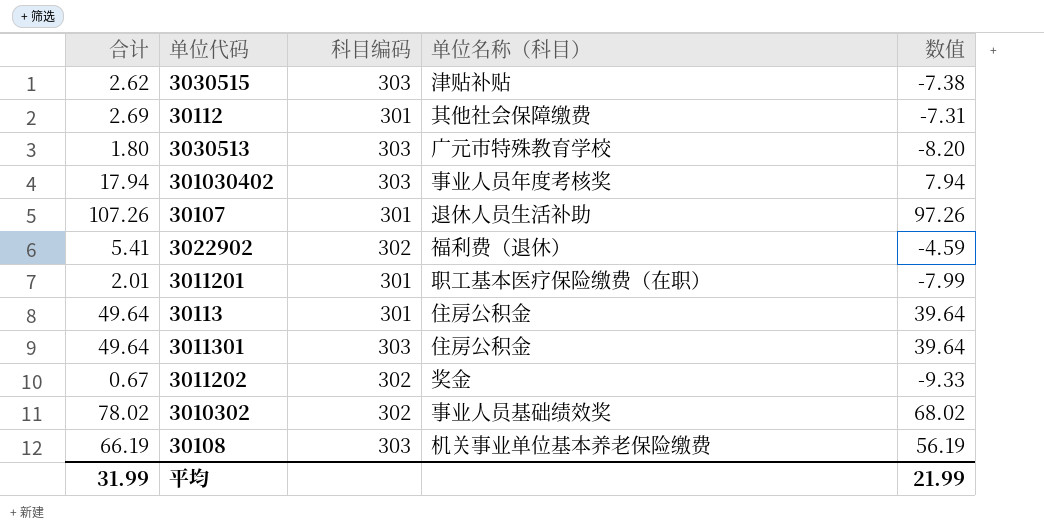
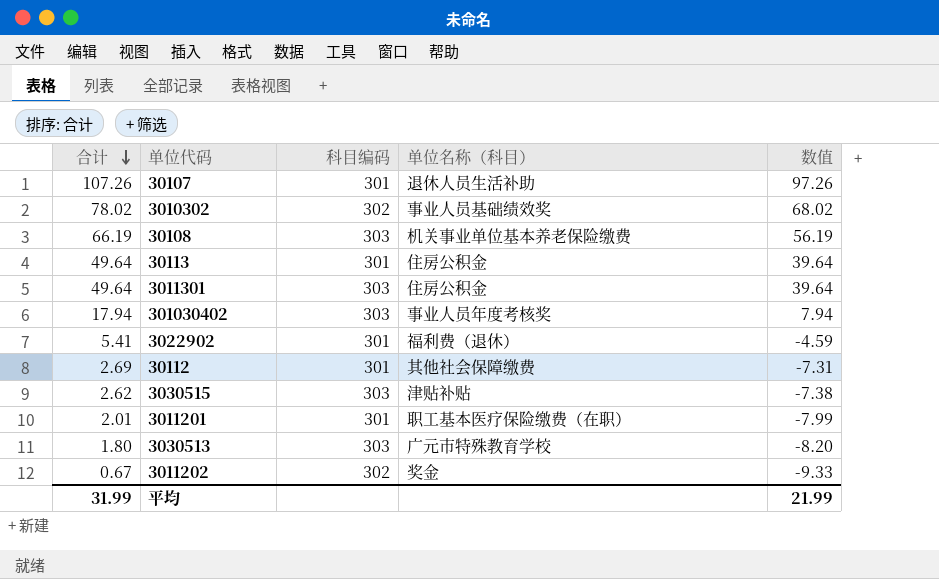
row order: none -> 合计 descending
3022902 | 科目编码: 302 -> 301

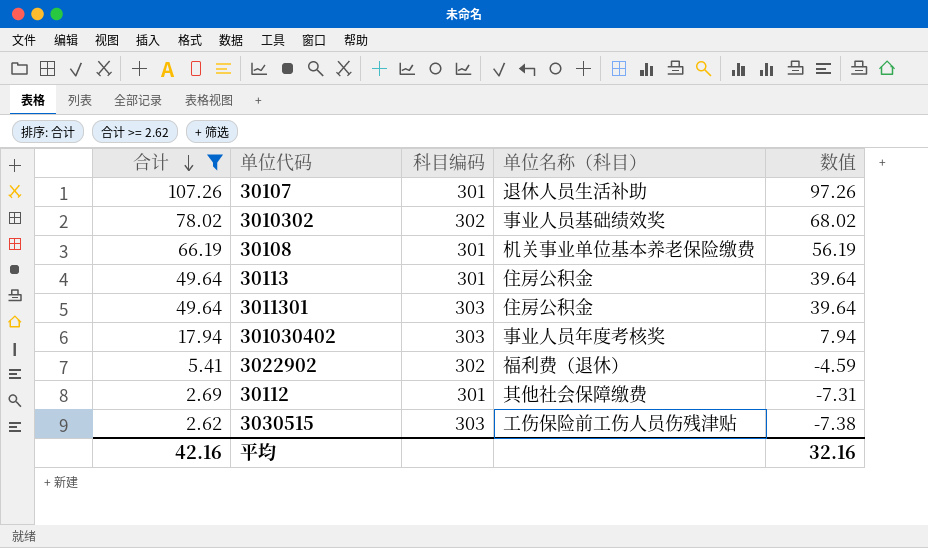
filter: none -> 合计 >= 2.62
30108 | 科目编码: 303 -> 301
3022902 | 科目编码: 301 -> 302
3030515 | 单位名称（科目）: 津贴补贴 -> 工伤保险前工伤人员伤残津贴
平均 | 合计: 31.99 -> 42.16
平均 | 数值: 21.99 -> 32.16

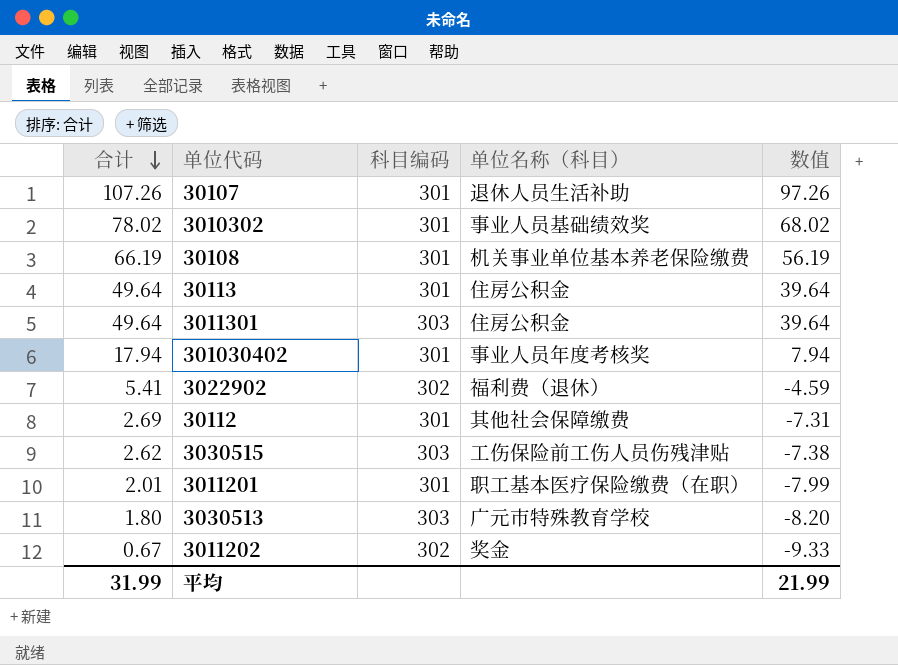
filter: 合计 >= 2.62 -> none
3010302 | 科目编码: 302 -> 301
301030402 | 科目编码: 303 -> 301
平均 | 合计: 42.16 -> 31.99
平均 | 数值: 32.16 -> 21.99

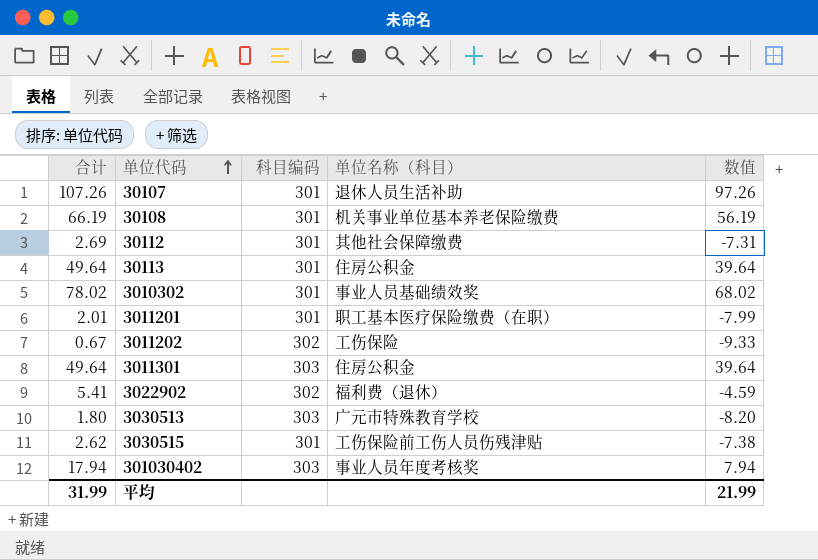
row order: 合计 descending -> 单位代码 ascending
3011202 | 单位名称（科目）: 奖金 -> 工伤保险
3030515 | 科目编码: 303 -> 301
301030402 | 科目编码: 301 -> 303

